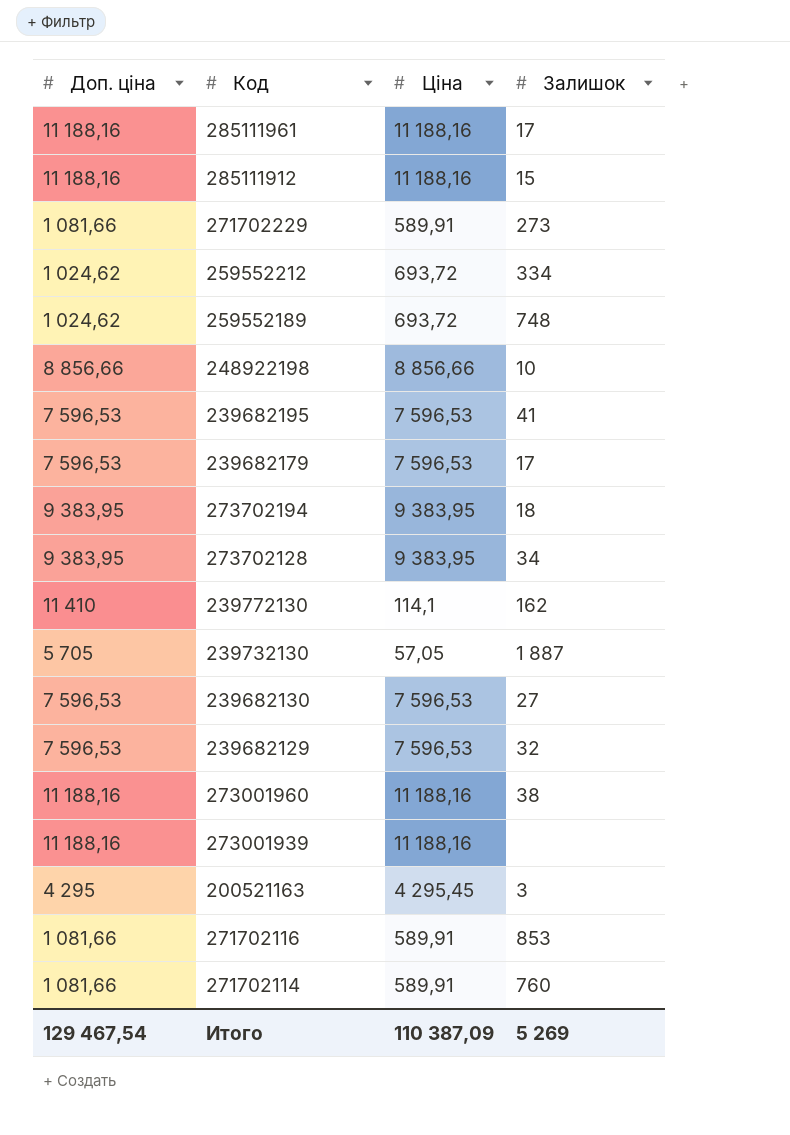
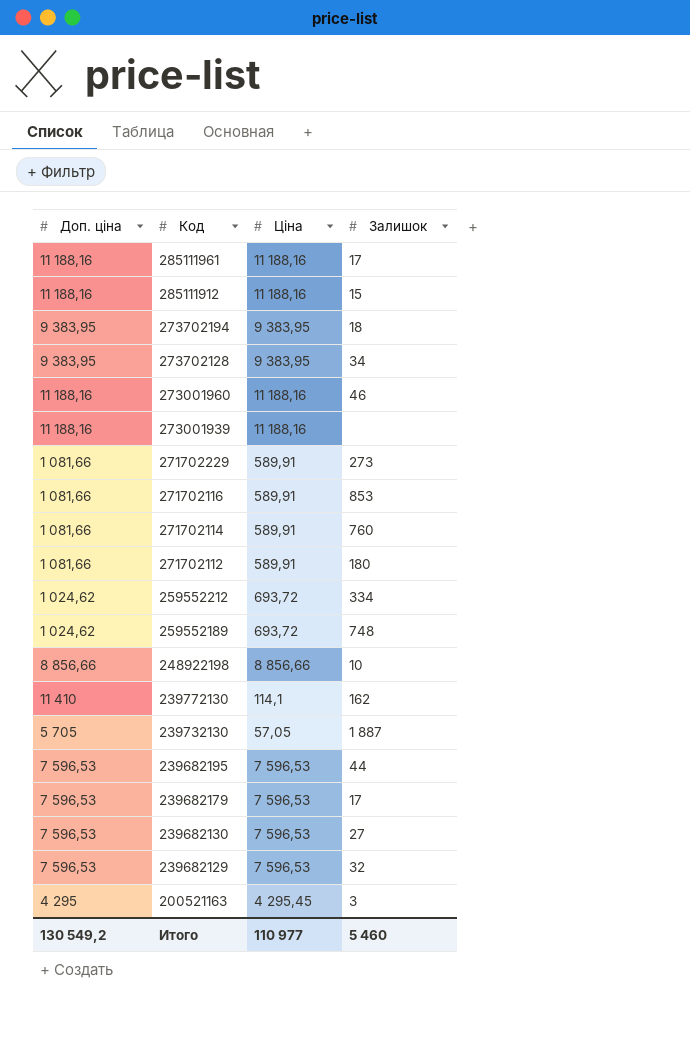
row order: none -> Код descending
273001960 | Залишок: 38 -> 46
row 271702112: none -> 1 081,66 | 589,91 | 180
239682195 | Залишок: 41 -> 44
Итого | Доп. ціна: 129 467,54 -> 130 549,2
Итого | Ціна: 110 387,09 -> 110 977
Итого | Залишок: 5 269 -> 5 460

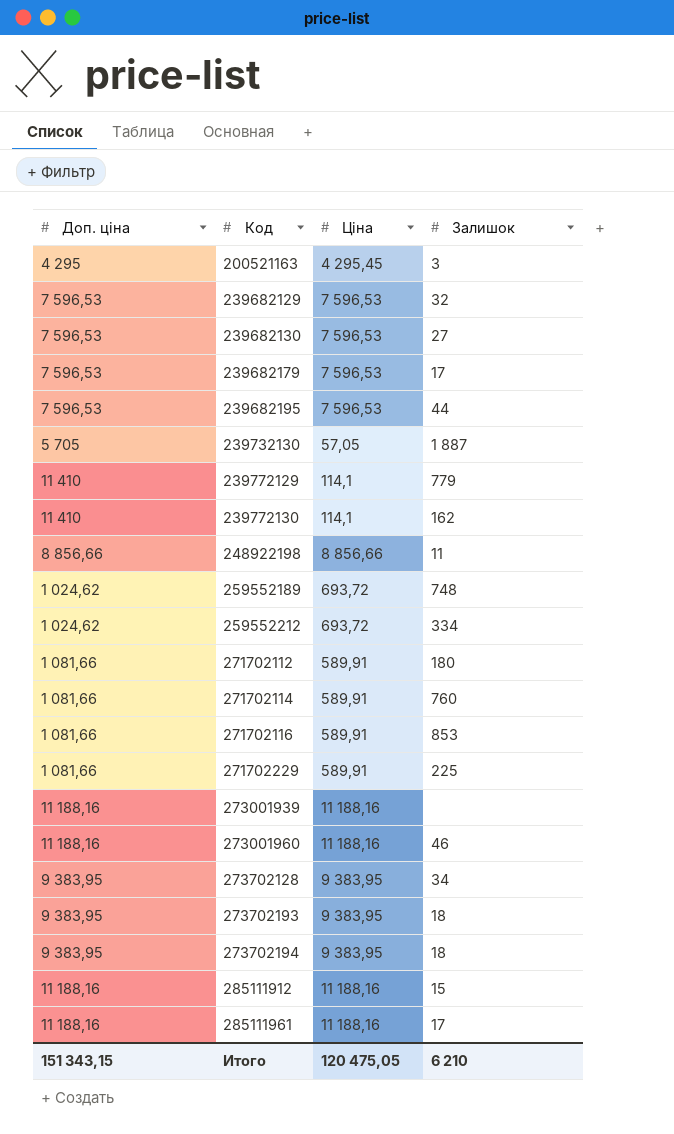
row order: Код descending -> Код ascending
row 239772129: none -> 11 410 | 114,1 | 779
248922198 | Залишок: 10 -> 11
271702229 | Залишок: 273 -> 225
row 273702193: none -> 9 383,95 | 9 383,95 | 18
Итого | Доп. ціна: 130 549,2 -> 151 343,15
Итого | Ціна: 110 977 -> 120 475,05
Итого | Залишок: 5 460 -> 6 210

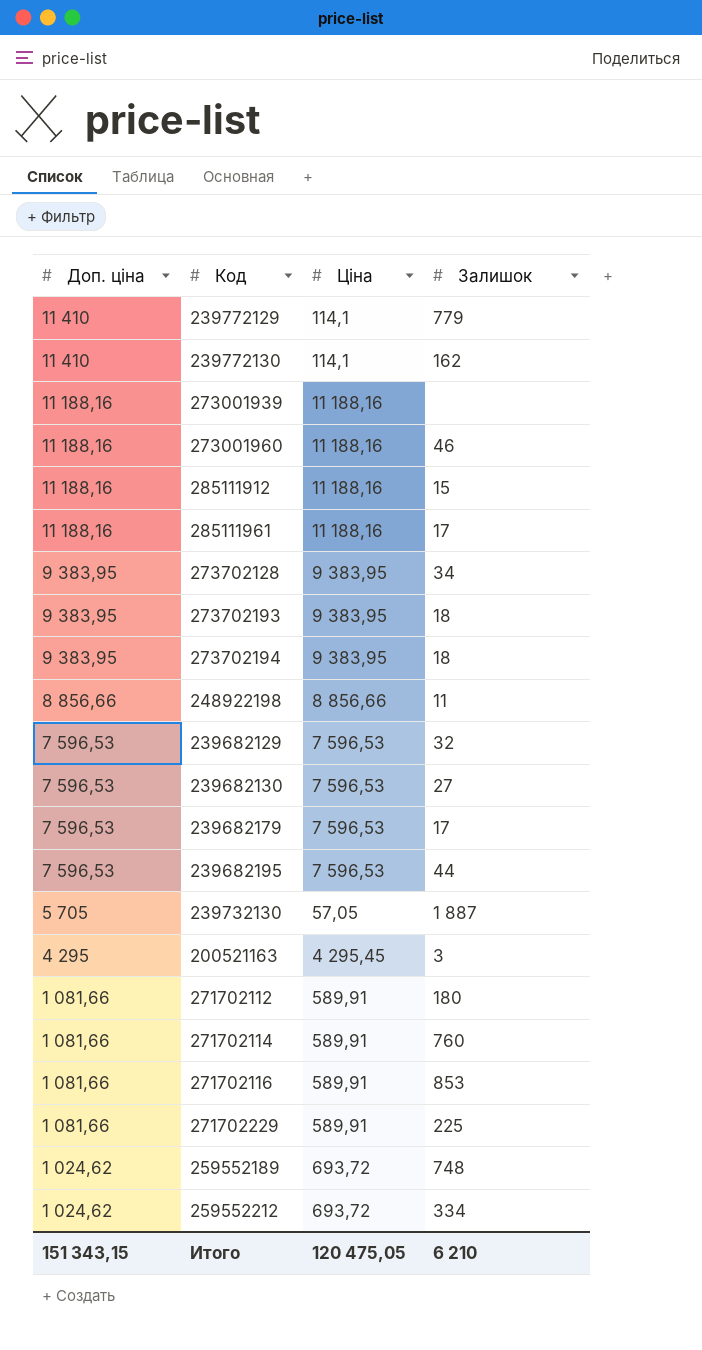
row order: Код ascending -> Доп. ціна descending

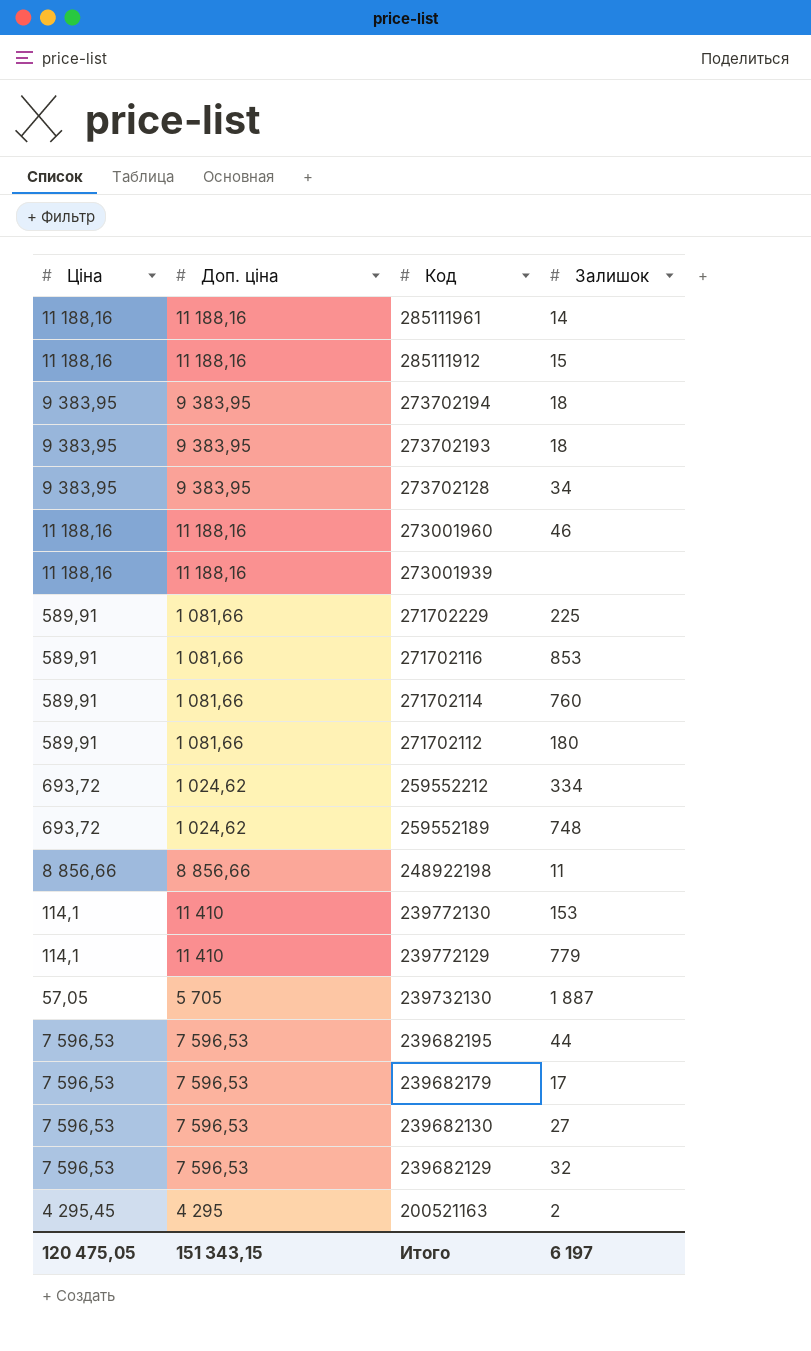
row order: Доп. ціна descending -> Код descending
column Ціна | position: 3 -> 1
285111961 | Залишок: 17 -> 14
239772130 | Залишок: 162 -> 153
200521163 | Залишок: 3 -> 2
Итого | Залишок: 6 210 -> 6 197

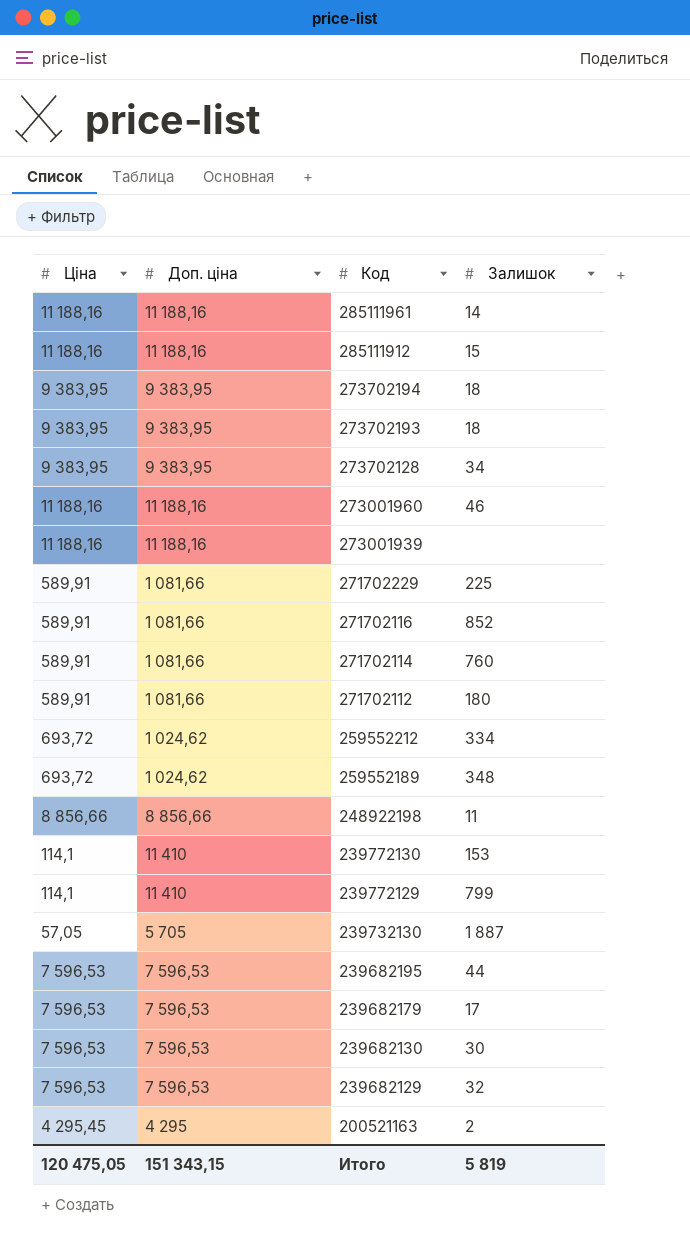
271702116 | Залишок: 853 -> 852
259552189 | Залишок: 748 -> 348
239772129 | Залишок: 779 -> 799
239682130 | Залишок: 27 -> 30
Итого | Залишок: 6 197 -> 5 819

